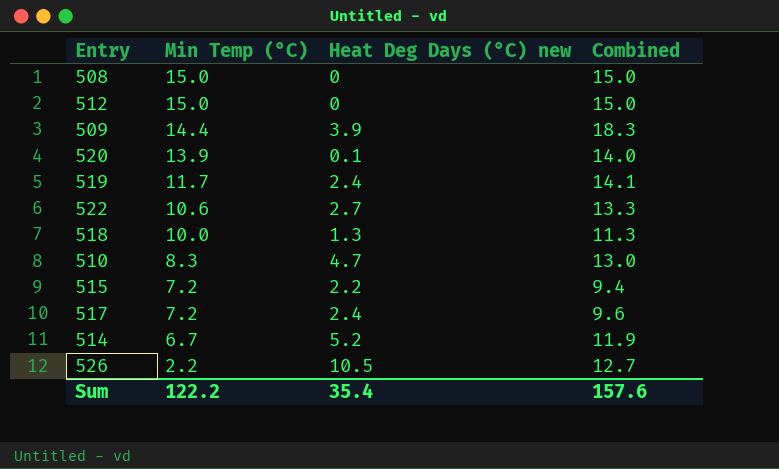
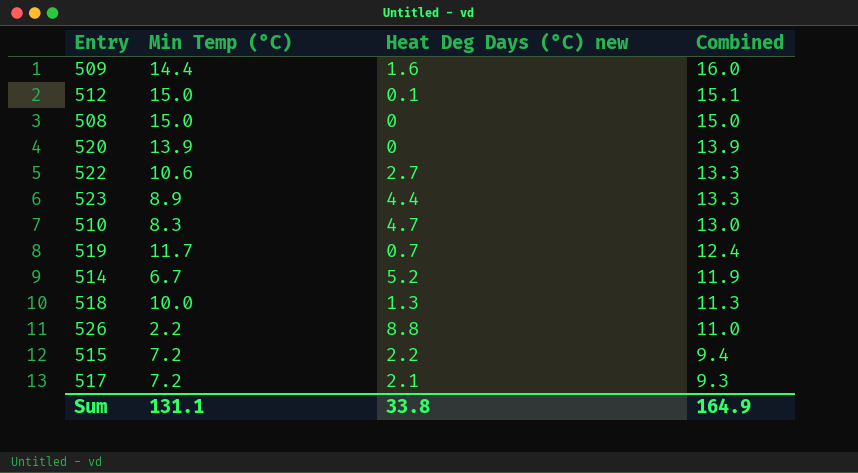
row order: Min Temp (°C) descending -> Combined descending
509 | Heat Deg Days (°C) new: 3.9 -> 1.6
509 | Combined: 18.3 -> 16.0
512 | Heat Deg Days (°C) new: 0 -> 0.1
512 | Combined: 15.0 -> 15.1
520 | Heat Deg Days (°C) new: 0.1 -> 0
520 | Combined: 14.0 -> 13.9
row 523: none -> 8.9 | 4.4 | 13.3
519 | Heat Deg Days (°C) new: 2.4 -> 0.7
519 | Combined: 14.1 -> 12.4
526 | Heat Deg Days (°C) new: 10.5 -> 8.8
526 | Combined: 12.7 -> 11.0
517 | Heat Deg Days (°C) new: 2.4 -> 2.1
517 | Combined: 9.6 -> 9.3
Sum | Min Temp (°C): 122.2 -> 131.1
Sum | Heat Deg Days (°C) new: 35.4 -> 33.8
Sum | Combined: 157.6 -> 164.9

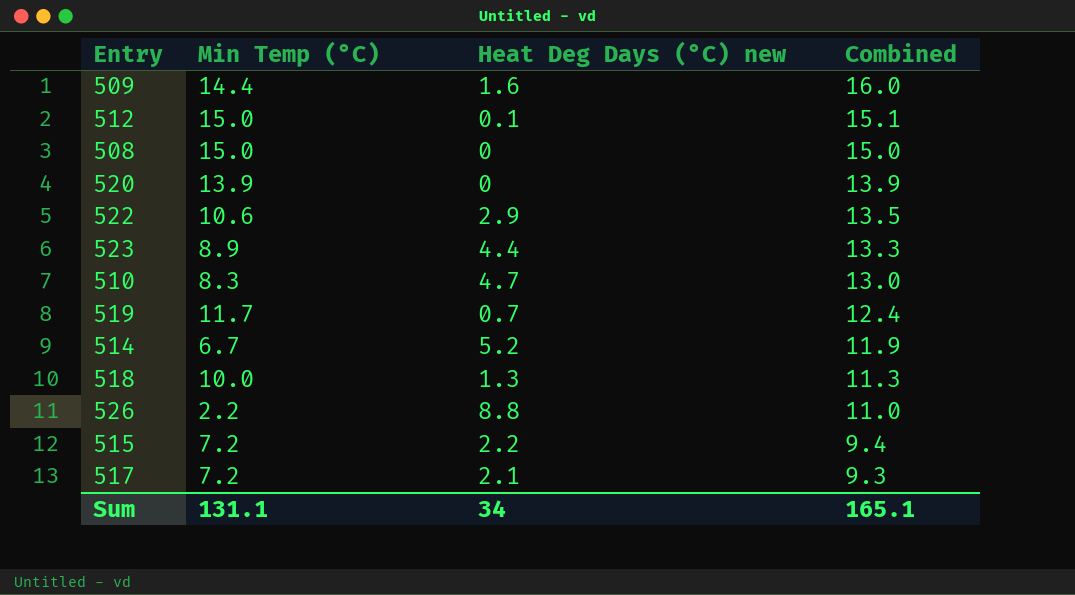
522 | Heat Deg Days (°C) new: 2.7 -> 2.9
522 | Combined: 13.3 -> 13.5
Sum | Heat Deg Days (°C) new: 33.8 -> 34
Sum | Combined: 164.9 -> 165.1

